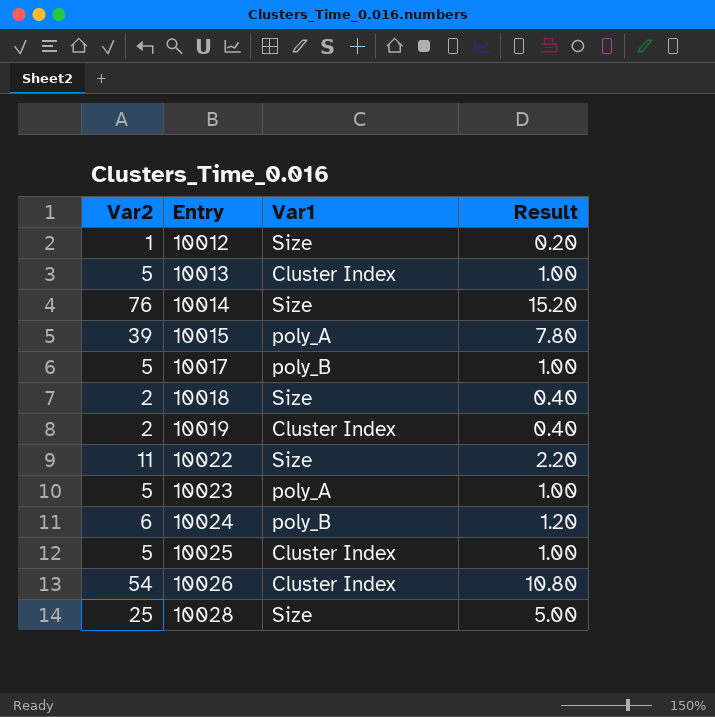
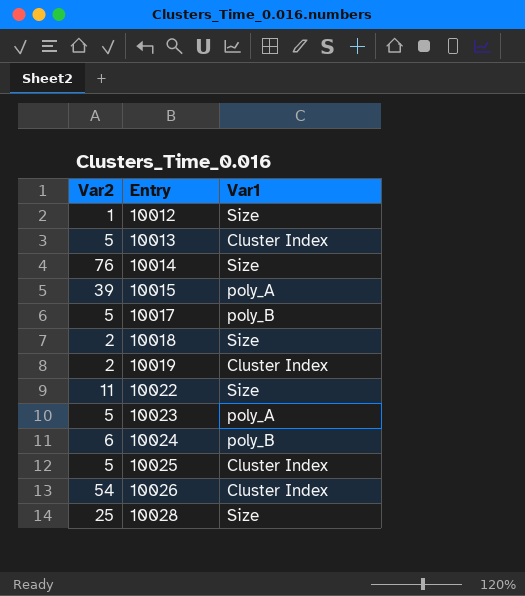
column Result | formula: [Var2] * 0.2 -> none

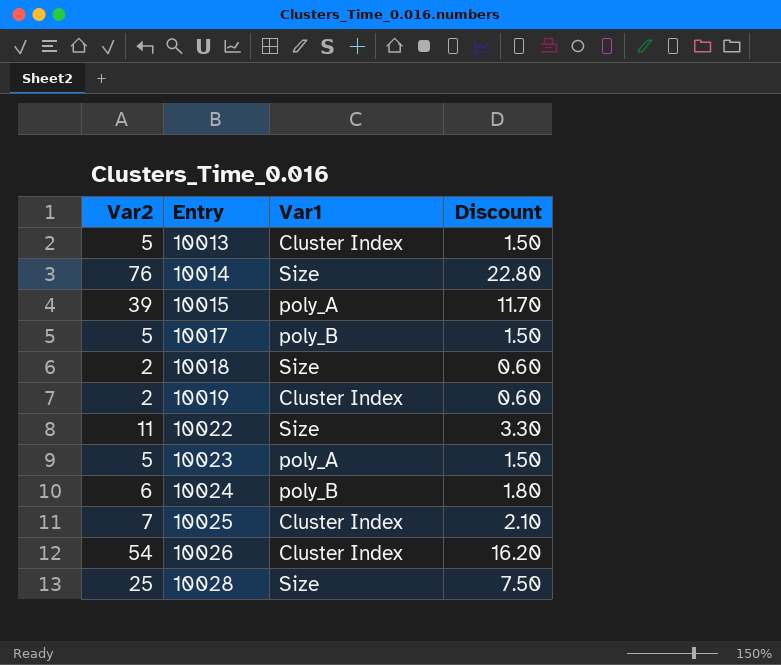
column Discount | formula: none -> [Var2] * 0.3
row 10012: 1 | Size -> none
10025 | Var2: 5 -> 7

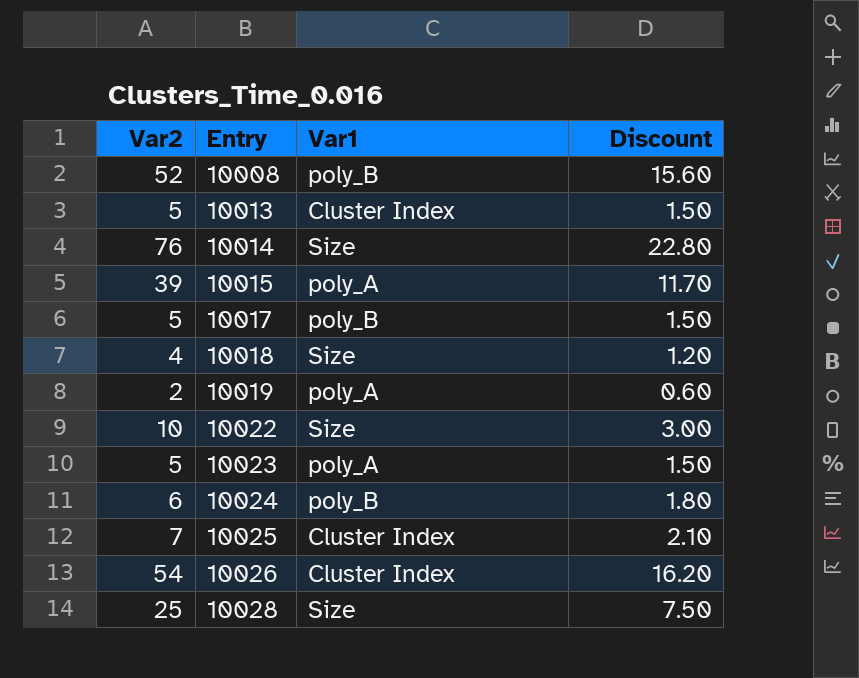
row 10008: none -> 52 | poly_B | 15.60
10018 | Var2: 2 -> 4
10018 | Discount: 0.60 -> 1.20
10019 | Var1: Cluster Index -> poly_A
10022 | Var2: 11 -> 10
10022 | Discount: 3.30 -> 3.00

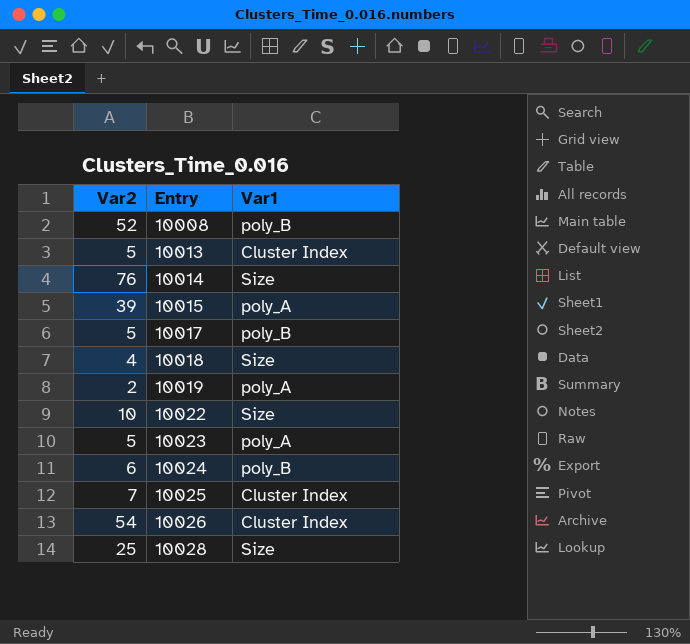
column Discount | formula: [Var2] * 0.3 -> none

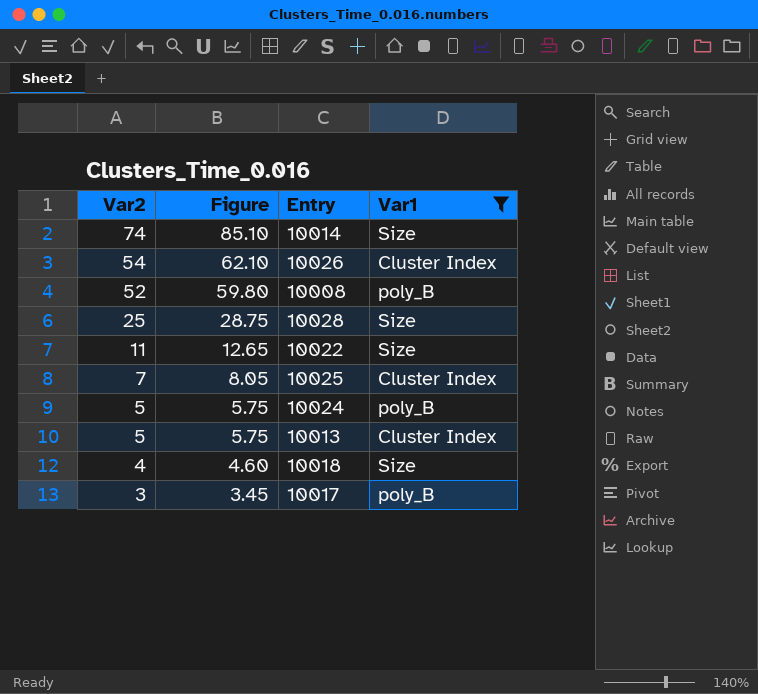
filter: none -> Var1 != poly_A
row order: Entry ascending -> Var2 descending
column Figure | formula: none -> [Var2] * 1.15
10014 | Var2: 76 -> 74
10022 | Var2: 10 -> 11
10024 | Var2: 6 -> 5
10017 | Var2: 5 -> 3

